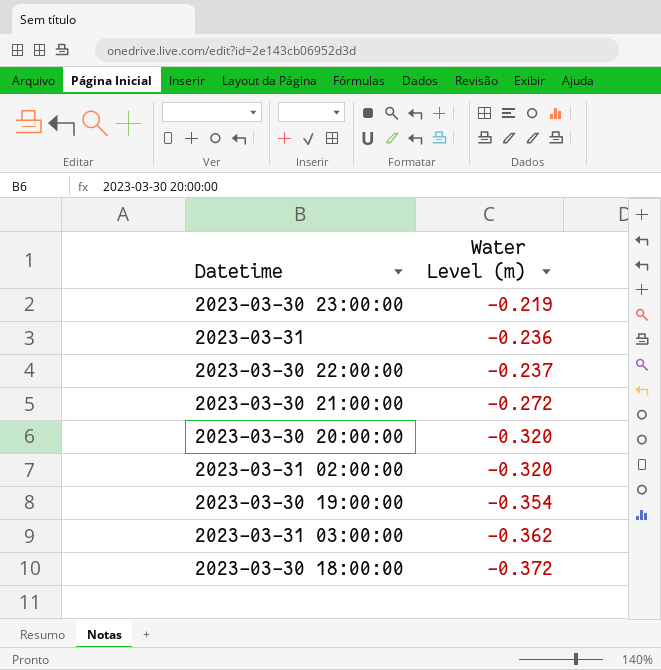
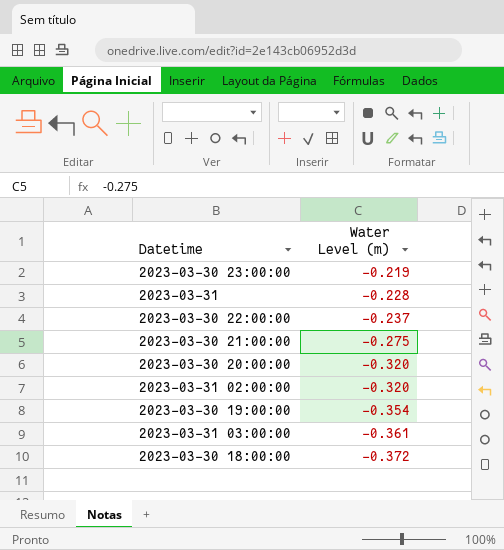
2023-03-31 | Water Level (m): -0.236 -> -0.228
2023-03-30 21:00:00 | Water Level (m): -0.272 -> -0.275
2023-03-31 03:00:00 | Water Level (m): -0.362 -> -0.361

